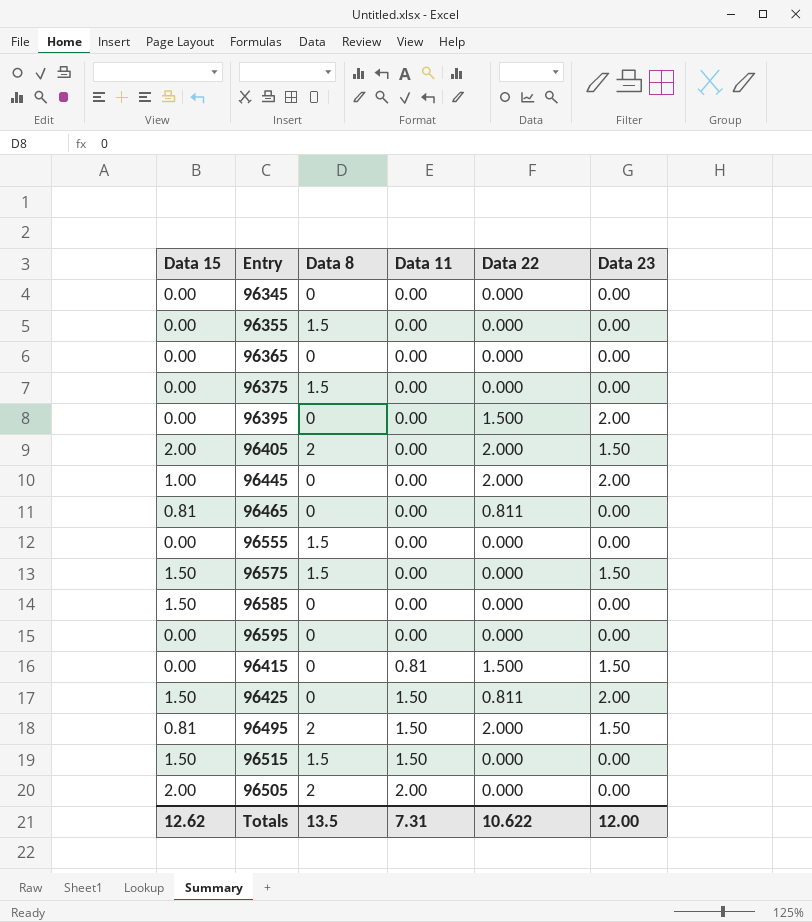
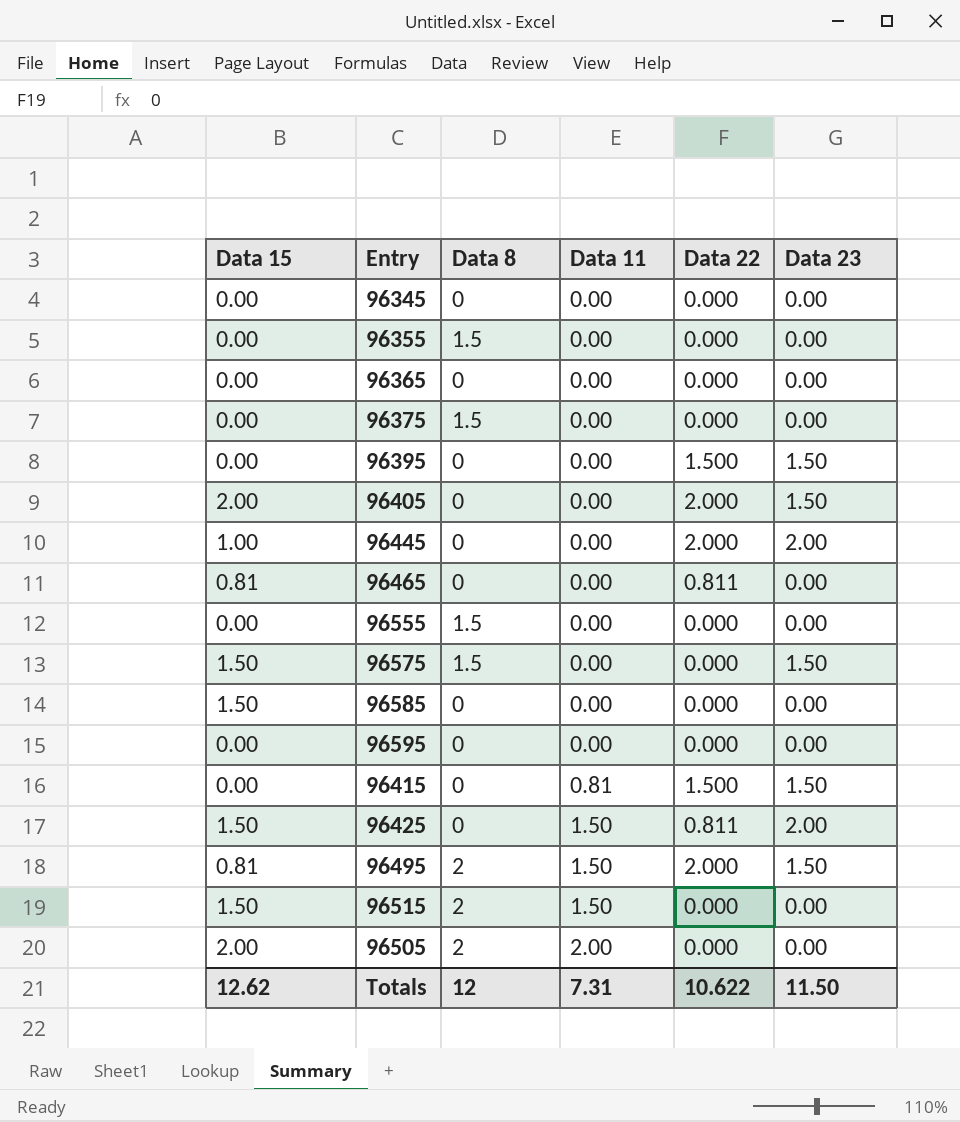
96395 | Data 23: 2.00 -> 1.50
96405 | Data 8: 2 -> 0
96515 | Data 8: 1.5 -> 2
Totals | Data 8: 13.5 -> 12
Totals | Data 23: 12.00 -> 11.50

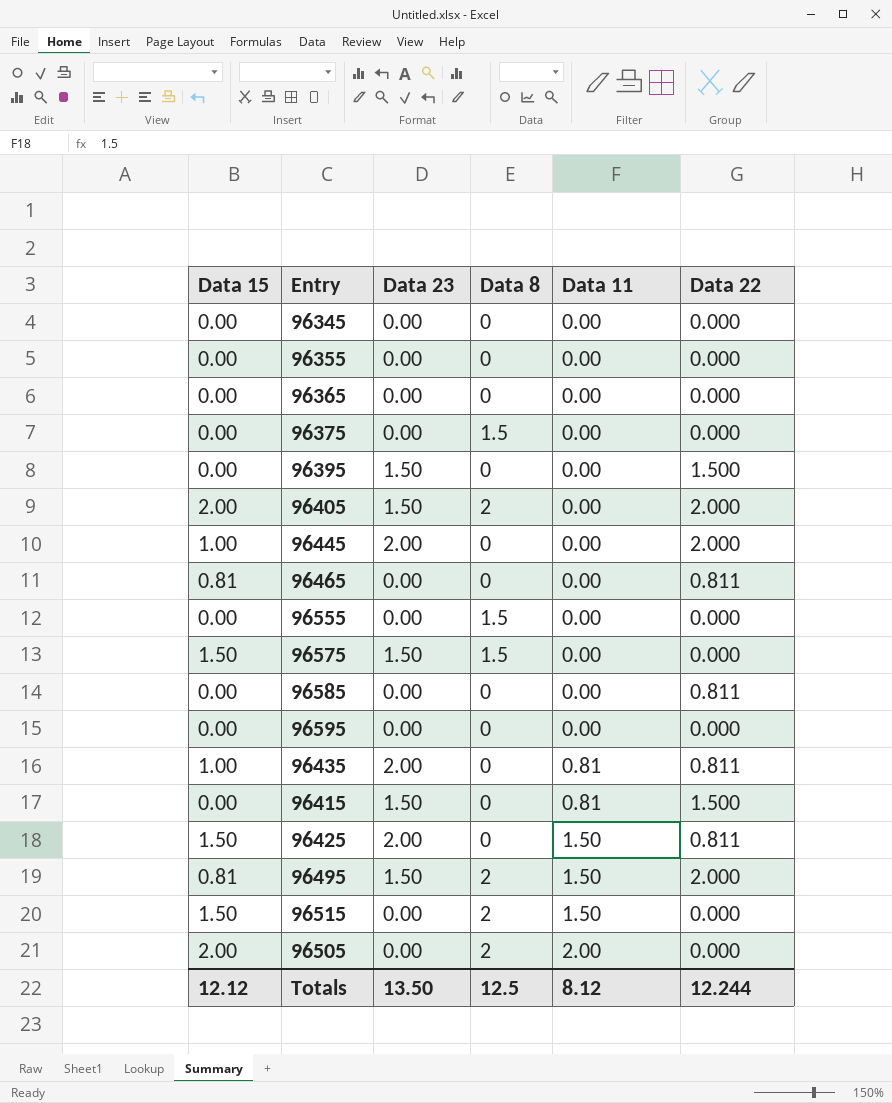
column Data 23 | position: 6 -> 3
96355 | Data 8: 1.5 -> 0
96405 | Data 8: 0 -> 2
96585 | Data 15: 1.50 -> 0.00
96585 | Data 22: 0.000 -> 0.811
row 96435: none -> 1.00 | 2.00 | 0 | 0.81 | 0.811
Totals | Data 15: 12.62 -> 12.12
Totals | Data 23: 11.50 -> 13.50
Totals | Data 8: 12 -> 12.5
Totals | Data 11: 7.31 -> 8.12
Totals | Data 22: 10.622 -> 12.244

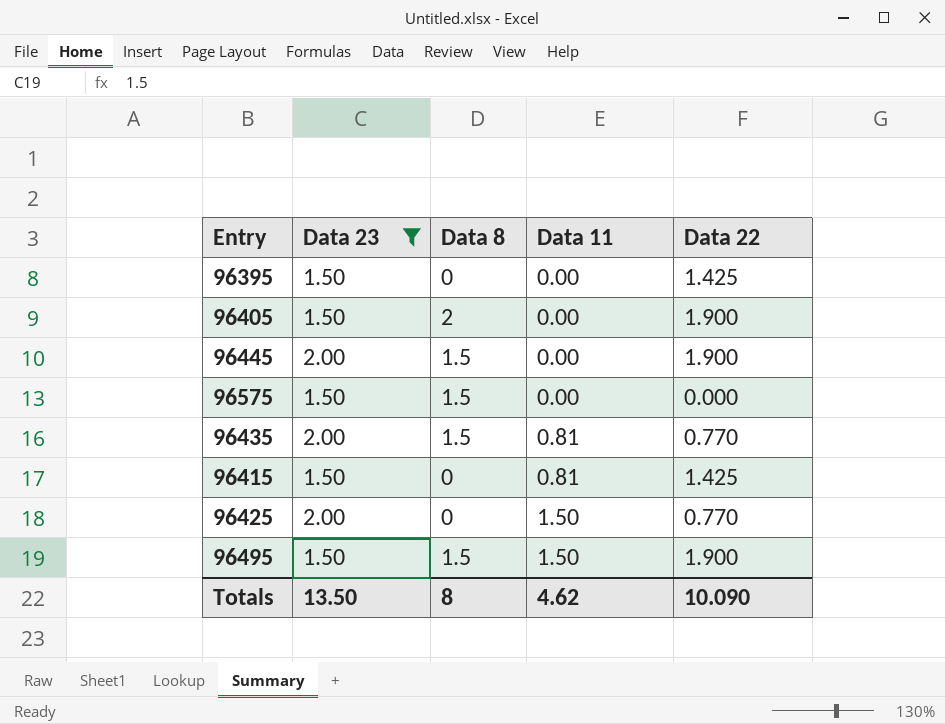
filter: none -> Data 23 != 0.00
column Data 15 | position: 1 -> none
96395 | Data 22: 1.500 -> 1.425
96405 | Data 22: 2.000 -> 1.900
96445 | Data 8: 0 -> 1.5
96445 | Data 22: 2.000 -> 1.900
96435 | Data 8: 0 -> 1.5
96435 | Data 22: 0.811 -> 0.770
96415 | Data 22: 1.500 -> 1.425
96425 | Data 22: 0.811 -> 0.770
96495 | Data 8: 2 -> 1.5
96495 | Data 22: 2.000 -> 1.900
Totals | Data 8: 12.5 -> 8
Totals | Data 11: 8.12 -> 4.62
Totals | Data 22: 12.244 -> 10.090

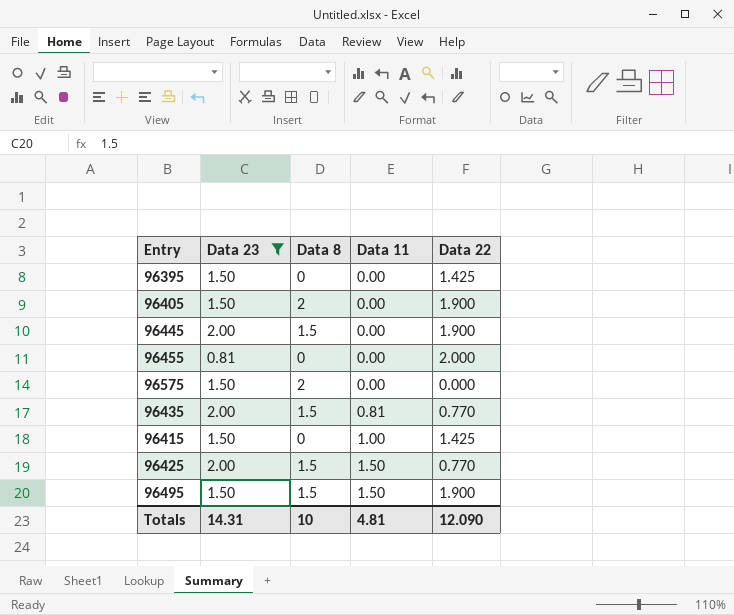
row 96455: none -> 0.81 | 0 | 0.00 | 2.000
96575 | Data 8: 1.5 -> 2
96415 | Data 11: 0.81 -> 1.00
96425 | Data 8: 0 -> 1.5
Totals | Data 23: 13.50 -> 14.31
Totals | Data 8: 8 -> 10
Totals | Data 11: 4.62 -> 4.81
Totals | Data 22: 10.090 -> 12.090

